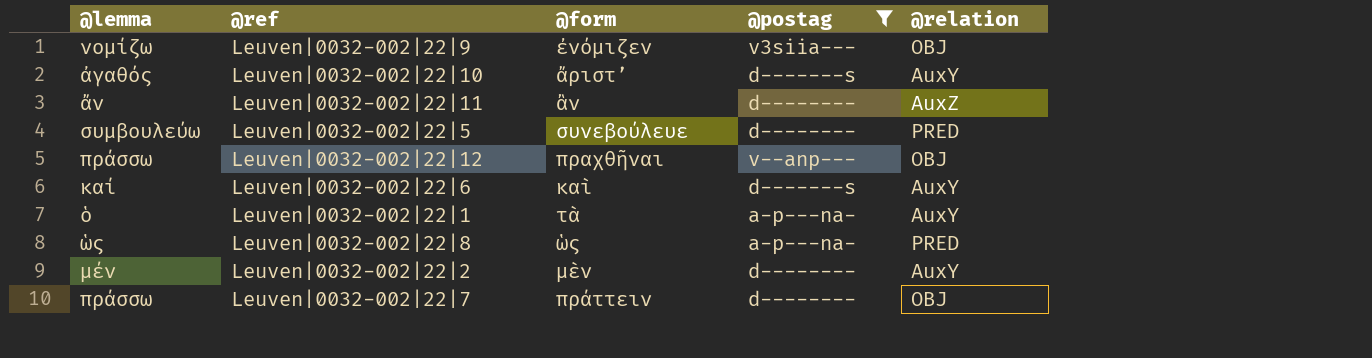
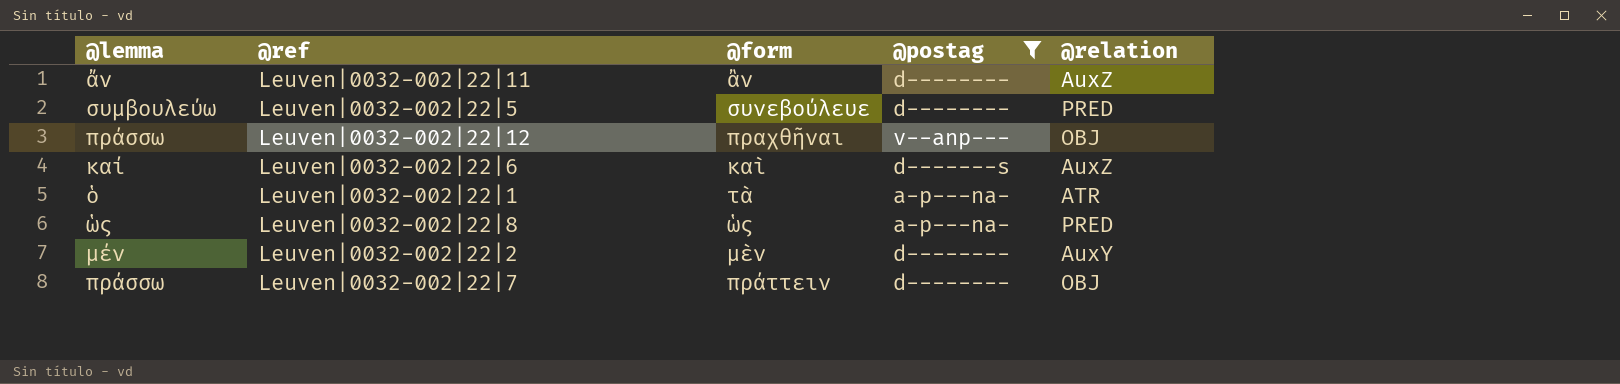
row Leuven|0032-002|22|9: νομίζω | ἐνόμιζεν | v3siia--- | OBJ -> none
row Leuven|0032-002|22|10: ἀγαθός | ἄριστ’ | d-------s | AuxY -> none
Leuven|0032-002|22|6 | @relation: AuxY -> AuxZ
Leuven|0032-002|22|1 | @relation: AuxY -> ATR

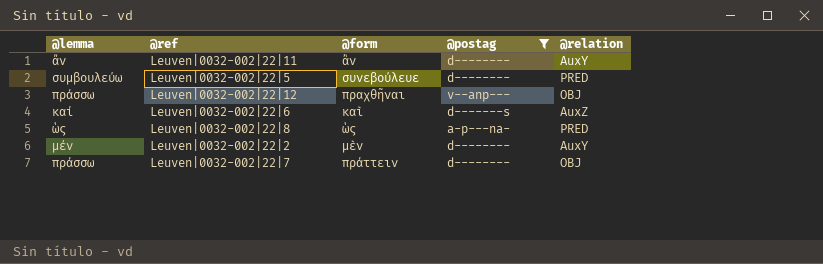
row Leuven|0032-002|22|1: ὁ | τὰ | a-p---na- | ATR -> none
Leuven|0032-002|22|11 | @relation: AuxZ -> AuxY

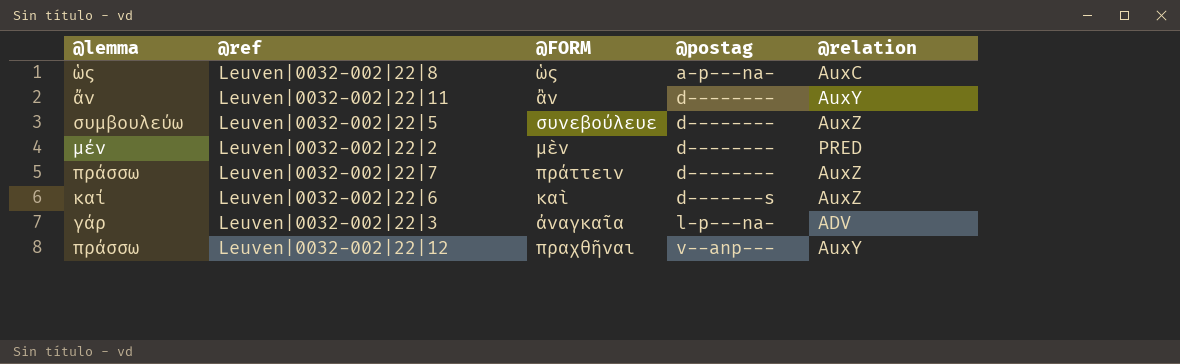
filter: @postag != l-p---na- -> none
row order: none -> @postag ascending
column name: @form -> @FORM
Leuven|0032-002|22|8 | @relation: PRED -> AuxC
Leuven|0032-002|22|5 | @relation: PRED -> AuxZ
Leuven|0032-002|22|2 | @relation: AuxY -> PRED
Leuven|0032-002|22|7 | @relation: OBJ -> AuxZ
Leuven|0032-002|22|12 | @relation: OBJ -> AuxY

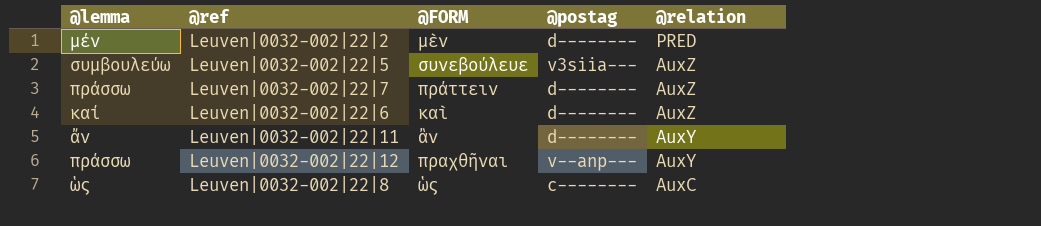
row order: @postag ascending -> @relation descending
row Leuven|0032-002|22|3: γάρ | ἀναγκαῖα | l-p---na- | ADV -> none
Leuven|0032-002|22|5 | @postag: d-------- -> v3siia---
Leuven|0032-002|22|6 | @postag: d-------s -> d--------
Leuven|0032-002|22|8 | @postag: a-p---na- -> c--------

